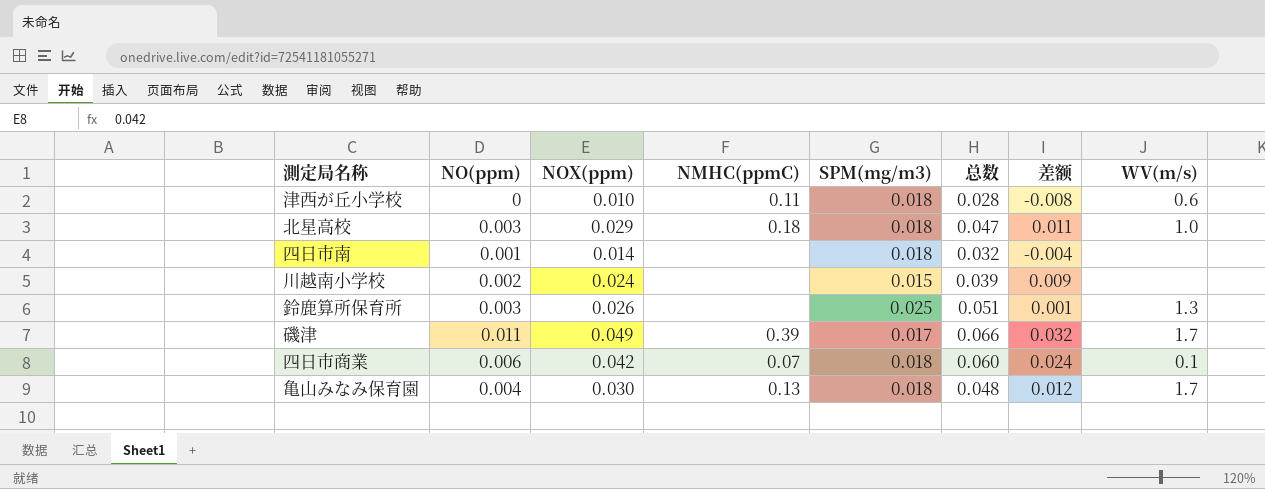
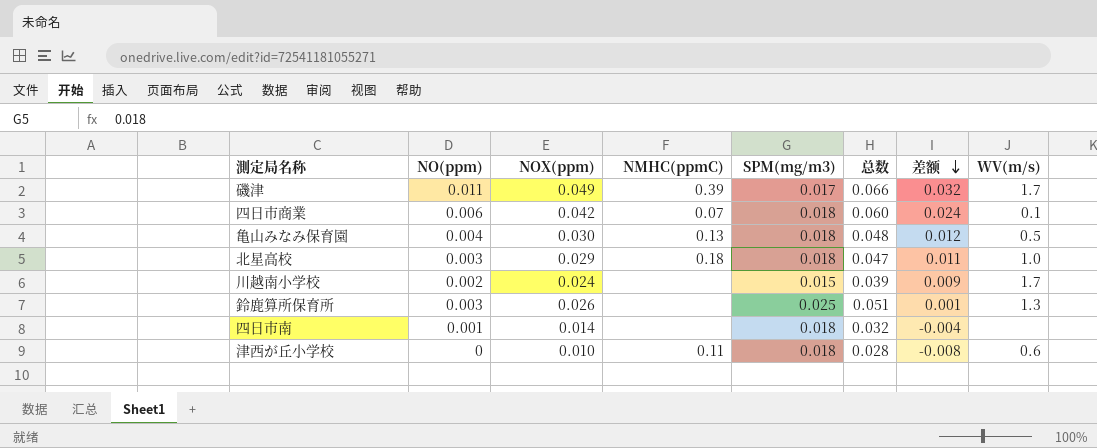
row order: none -> 差额 descending
亀山みなみ保育園 | WV(m/s): 1.7 -> 0.5
川越南小学校 | WV(m/s): none -> 1.7

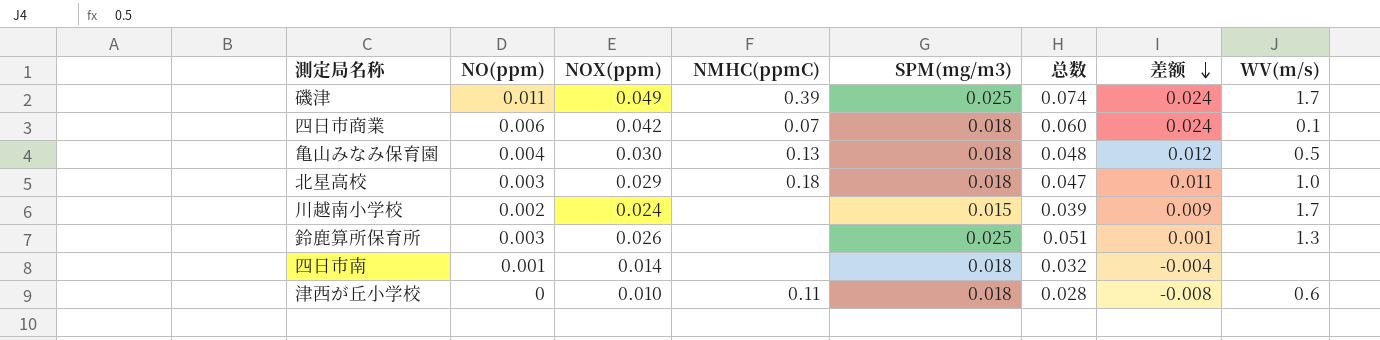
磯津 | SPM(mg/m3): 0.017 -> 0.025
磯津 | 总数: 0.066 -> 0.074
磯津 | 差额: 0.032 -> 0.024

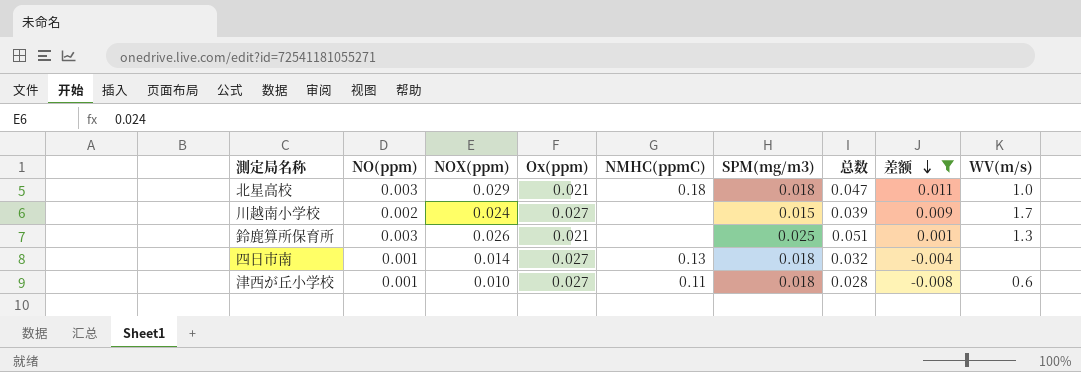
filter: none -> 差额 <= 0.011
column Ox(ppm) | position: none -> 4
四日市南 | NMHC(ppmC): none -> 0.13
津西が丘小学校 | NO(ppm): 0 -> 0.001

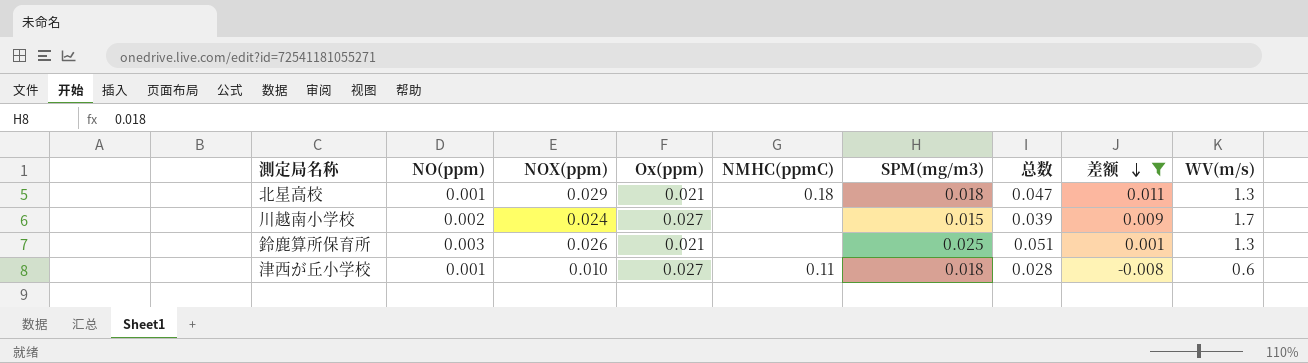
row 四日市南: 0.001 | 0.014 | 0.027 | 0.13 | 0.018 | 0.032 | -0.004 | none -> none
北星高校 | NO(ppm): 0.003 -> 0.001
北星高校 | WV(m/s): 1.0 -> 1.3

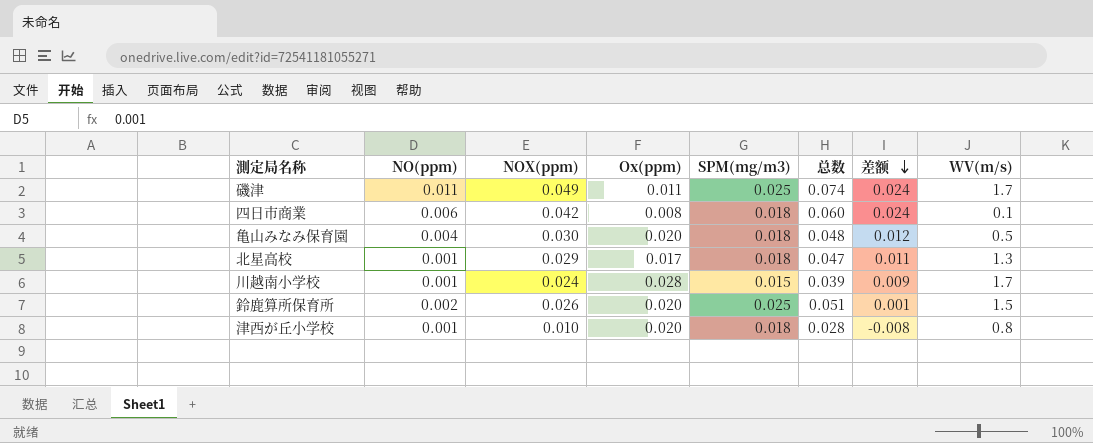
filter: 差额 <= 0.011 -> none
column NMHC(ppmC) | position: 5 -> none
北星高校 | Ox(ppm): 0.021 -> 0.017
川越南小学校 | NO(ppm): 0.002 -> 0.001
川越南小学校 | Ox(ppm): 0.027 -> 0.028
鈴鹿算所保育所 | NO(ppm): 0.003 -> 0.002
鈴鹿算所保育所 | Ox(ppm): 0.021 -> 0.020
鈴鹿算所保育所 | WV(m/s): 1.3 -> 1.5
津西が丘小学校 | Ox(ppm): 0.027 -> 0.020
津西が丘小学校 | WV(m/s): 0.6 -> 0.8

